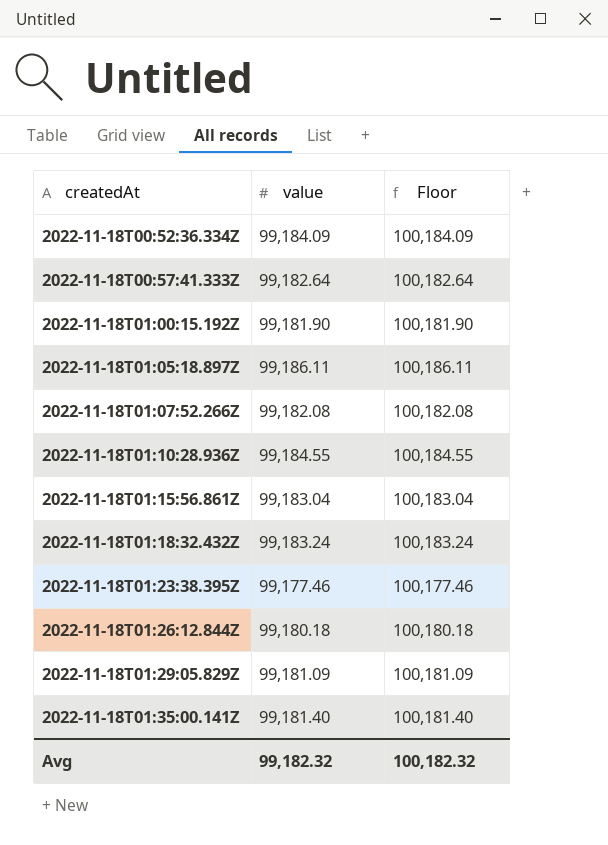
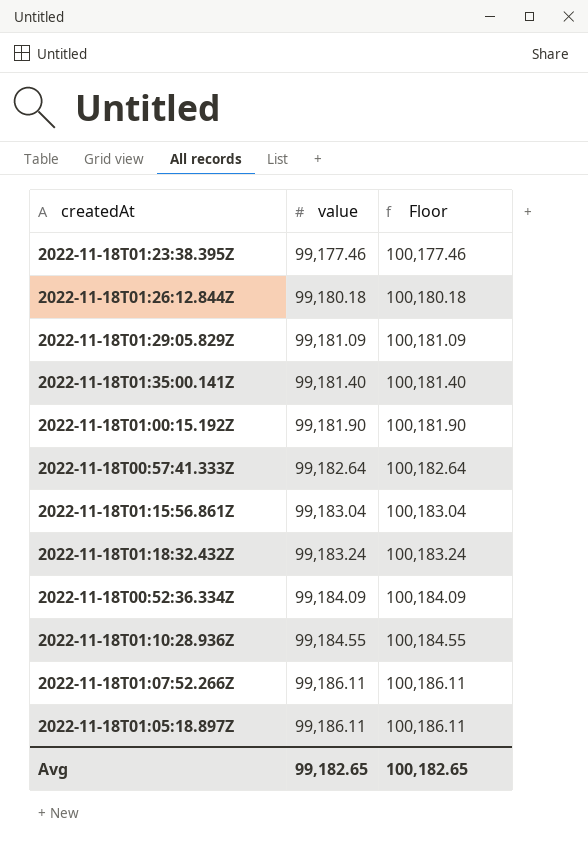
row order: createdAt ascending -> value ascending
2022-11-18T01:07:52.266Z | value: 99,182.08 -> 99,186.11
2022-11-18T01:07:52.266Z | Floor: 100,182.08 -> 100,186.11
Avg | value: 99,182.32 -> 99,182.65
Avg | Floor: 100,182.32 -> 100,182.65

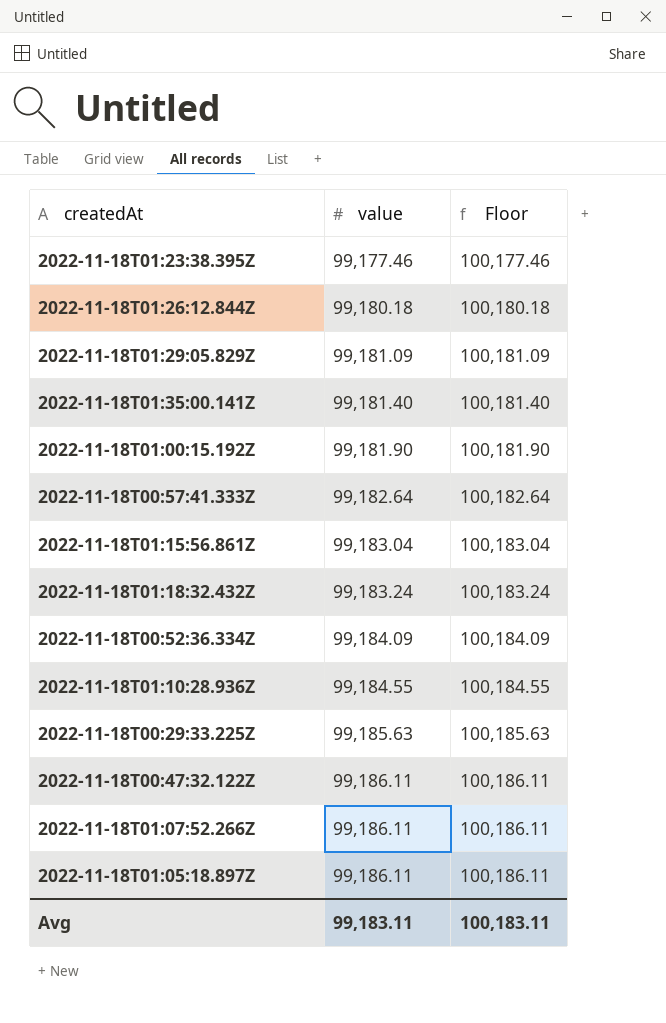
row 2022-11-18T00:29:33.225Z: none -> 99,185.63 | 100,185.63
row 2022-11-18T00:47:32.122Z: none -> 99,186.11 | 100,186.11
Avg | value: 99,182.65 -> 99,183.11
Avg | Floor: 100,182.65 -> 100,183.11

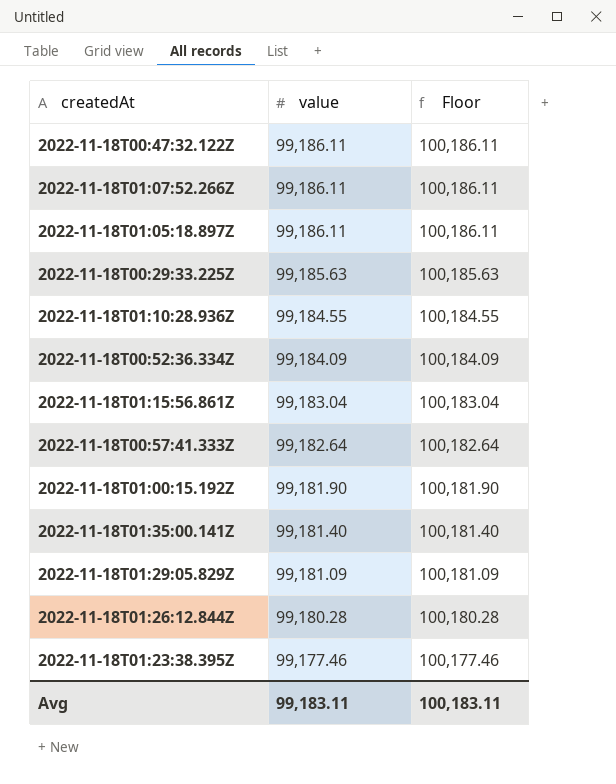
row order: value ascending -> value descending
row 2022-11-18T01:18:32.432Z: 99,183.24 | 100,183.24 -> none
2022-11-18T01:26:12.844Z | value: 99,180.18 -> 99,180.28
2022-11-18T01:26:12.844Z | Floor: 100,180.18 -> 100,180.28

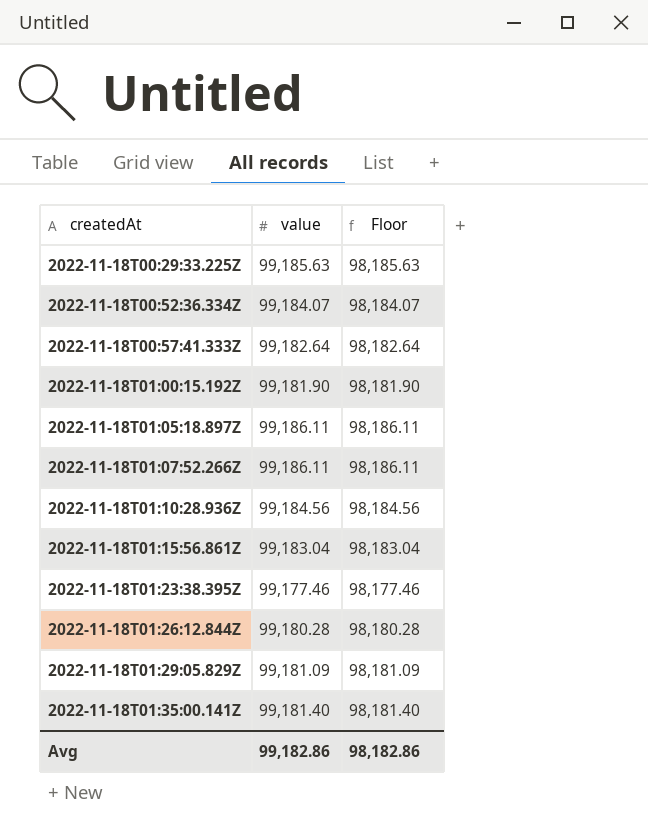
row order: value descending -> createdAt ascending
column Floor | formula: [value] + 1000 -> [value] - 1000
row 2022-11-18T00:47:32.122Z: 99,186.11 | 100,186.11 -> none
2022-11-18T00:52:36.334Z | value: 99,184.09 -> 99,184.07
2022-11-18T01:10:28.936Z | value: 99,184.55 -> 99,184.56
Avg | value: 99,183.11 -> 99,182.86
Avg | Floor: 100,183.11 -> 98,182.86

